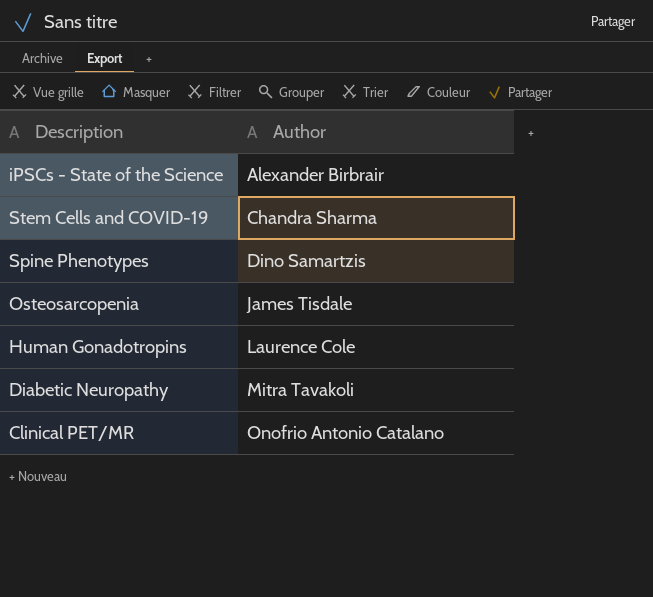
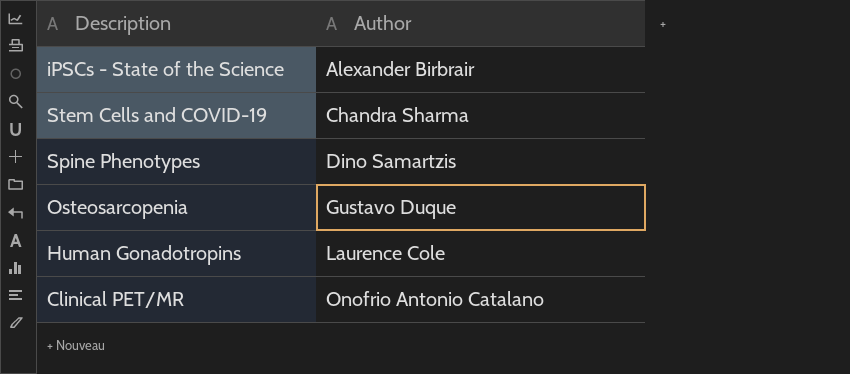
row Diabetic Neuropathy: Mitra Tavakoli -> none
Osteosarcopenia | Author: James Tisdale -> Gustavo Duque

